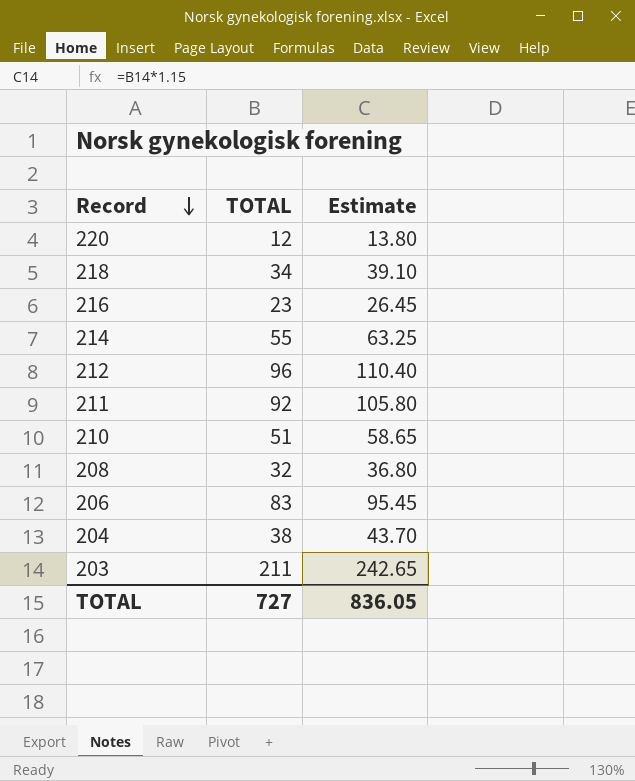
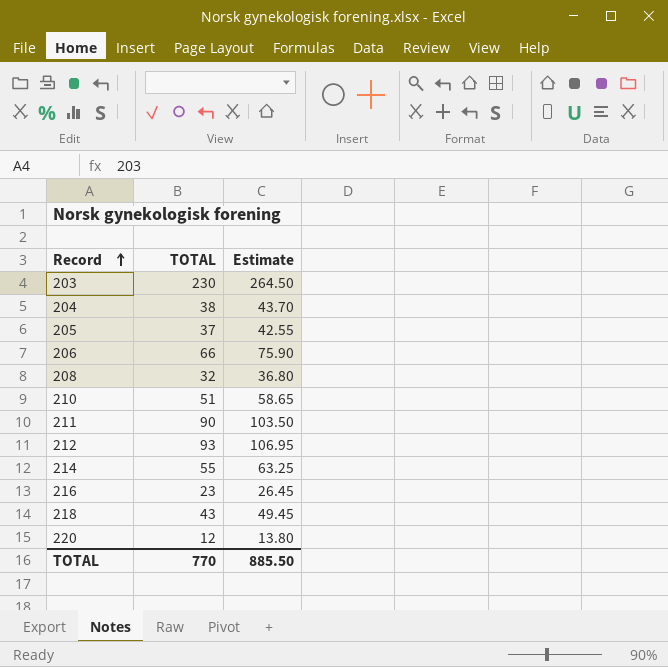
row order: Record descending -> Record ascending
203 | TOTAL: 211 -> 230
203 | Estimate: 242.65 -> 264.50
row 205: none -> 37 | 42.55
206 | TOTAL: 83 -> 66
206 | Estimate: 95.45 -> 75.90
211 | TOTAL: 92 -> 90
211 | Estimate: 105.80 -> 103.50
212 | TOTAL: 96 -> 93
212 | Estimate: 110.40 -> 106.95
218 | TOTAL: 34 -> 43
218 | Estimate: 39.10 -> 49.45
TOTAL | TOTAL: 727 -> 770
TOTAL | Estimate: 836.05 -> 885.50

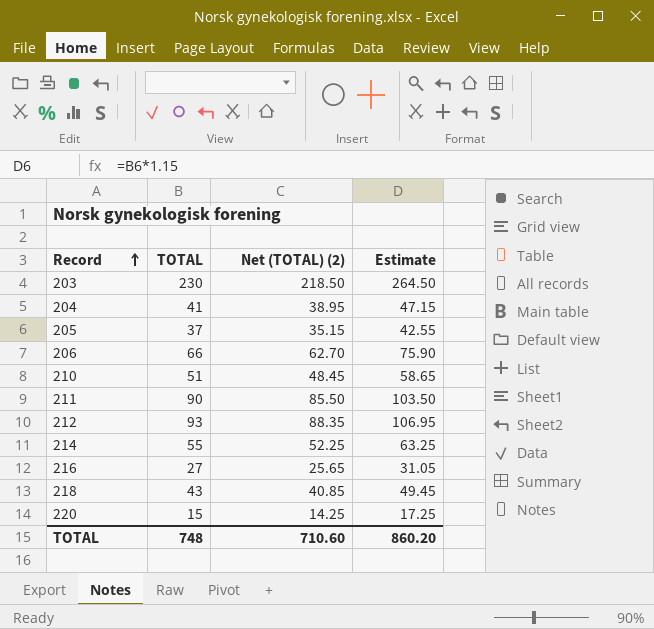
column Net (TOTAL) (2) | formula: none -> [TOTAL] * 0.95
row 208: 32 | 36.80 -> none
204 | TOTAL: 38 -> 41
204 | Estimate: 43.70 -> 47.15
216 | TOTAL: 23 -> 27
216 | Estimate: 26.45 -> 31.05
220 | TOTAL: 12 -> 15
220 | Estimate: 13.80 -> 17.25
TOTAL | TOTAL: 770 -> 748
TOTAL | Estimate: 885.50 -> 860.20

